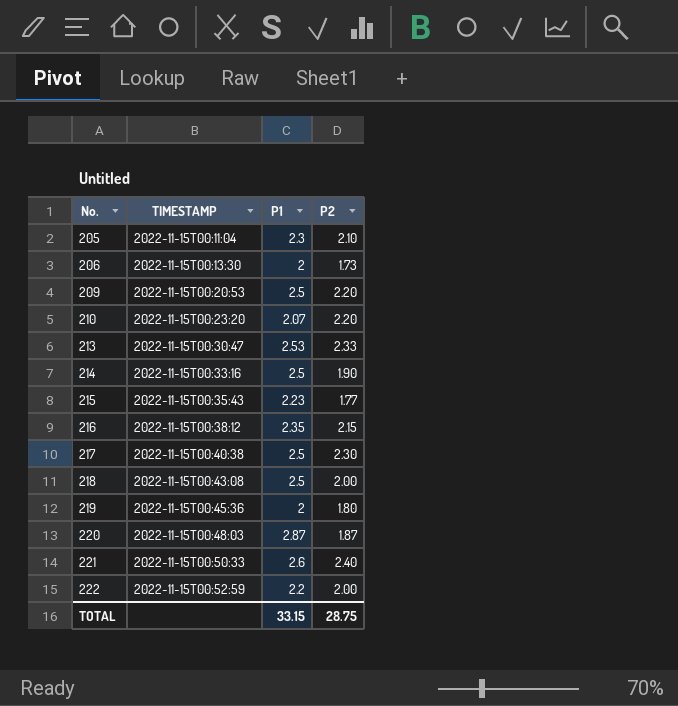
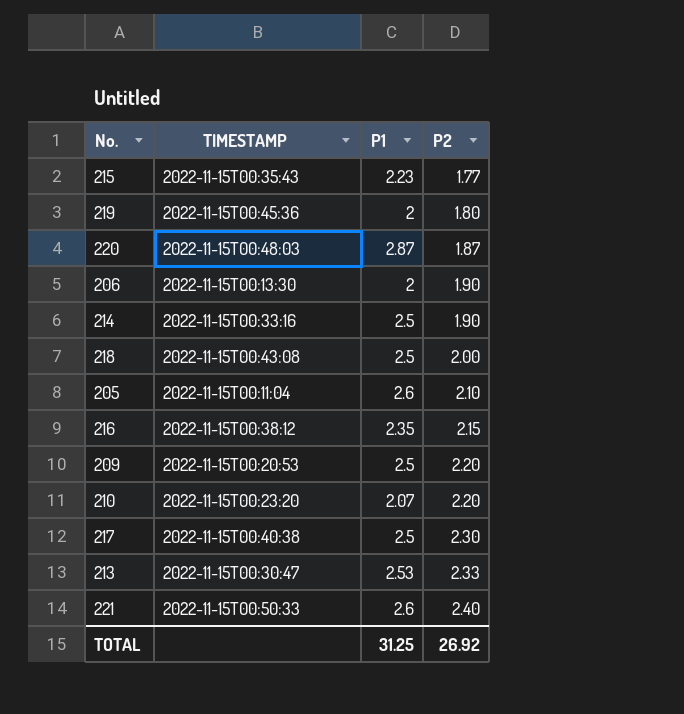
row order: No. ascending -> P2 ascending
row 222: 2022-11-15T00:52:59 | 2.2 | 2.00 -> none
206 | P2: 1.73 -> 1.90
205 | P1: 2.3 -> 2.6
TOTAL | P1: 33.15 -> 31.25
TOTAL | P2: 28.75 -> 26.92

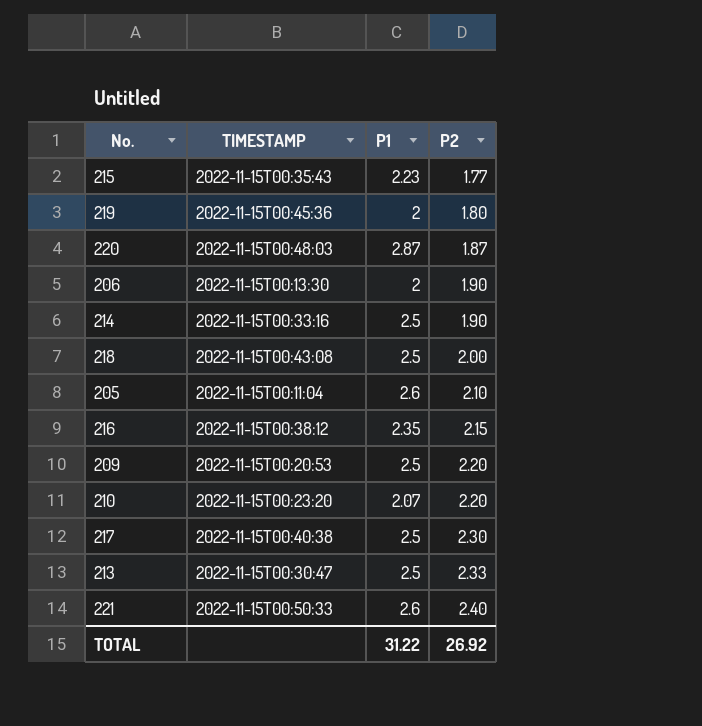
213 | P1: 2.53 -> 2.5
TOTAL | P1: 31.25 -> 31.22

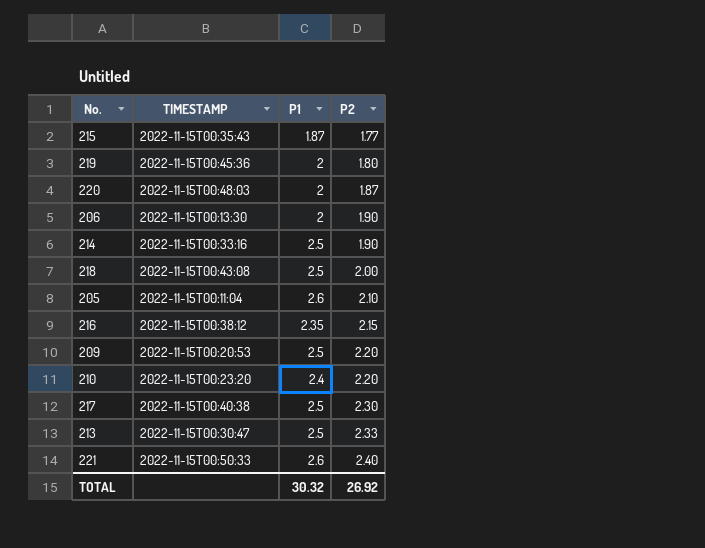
215 | P1: 2.23 -> 1.87
220 | P1: 2.87 -> 2
210 | P1: 2.07 -> 2.4
TOTAL | P1: 31.22 -> 30.32

